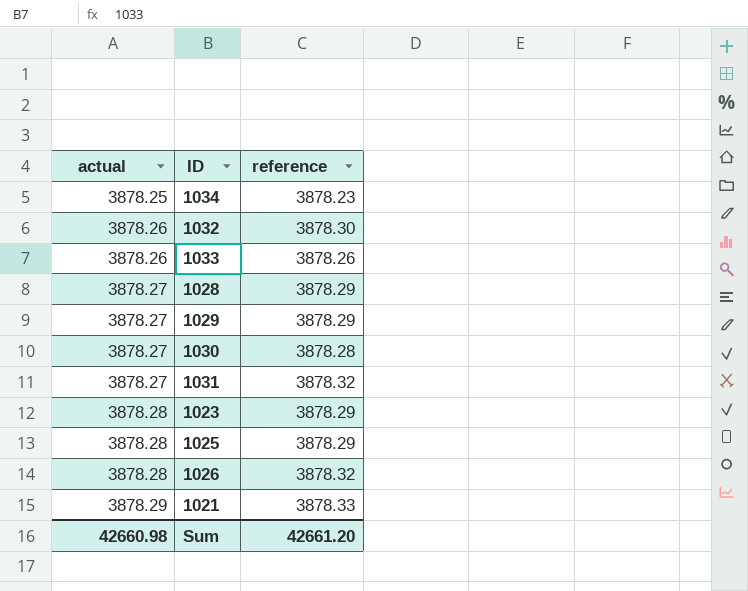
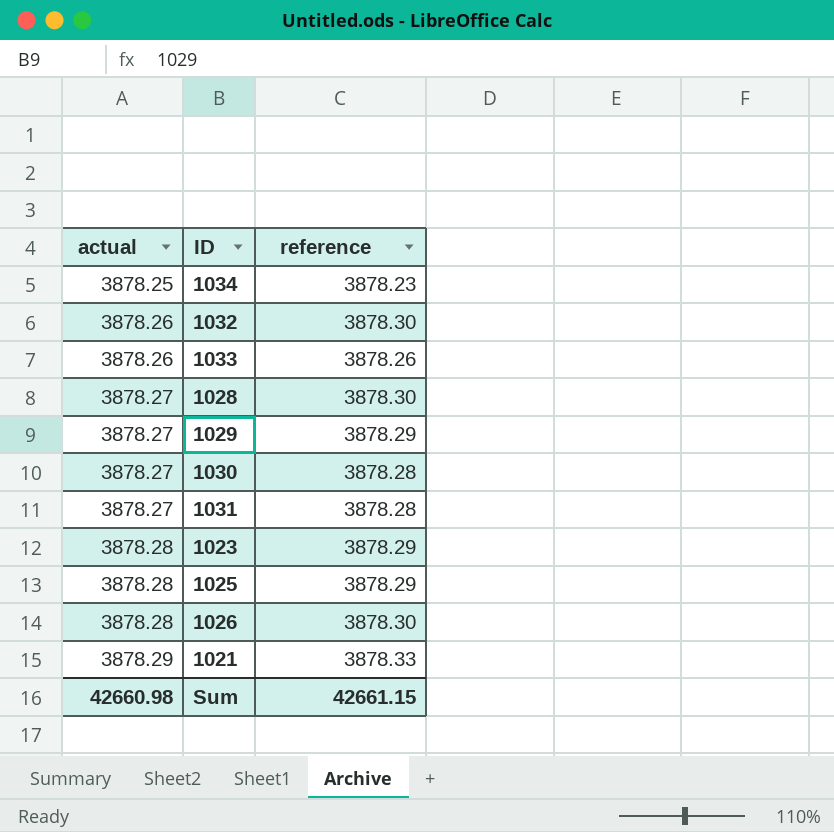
1028 | reference: 3878.29 -> 3878.30
1031 | reference: 3878.32 -> 3878.28
1026 | reference: 3878.32 -> 3878.30
Sum | reference: 42661.20 -> 42661.15

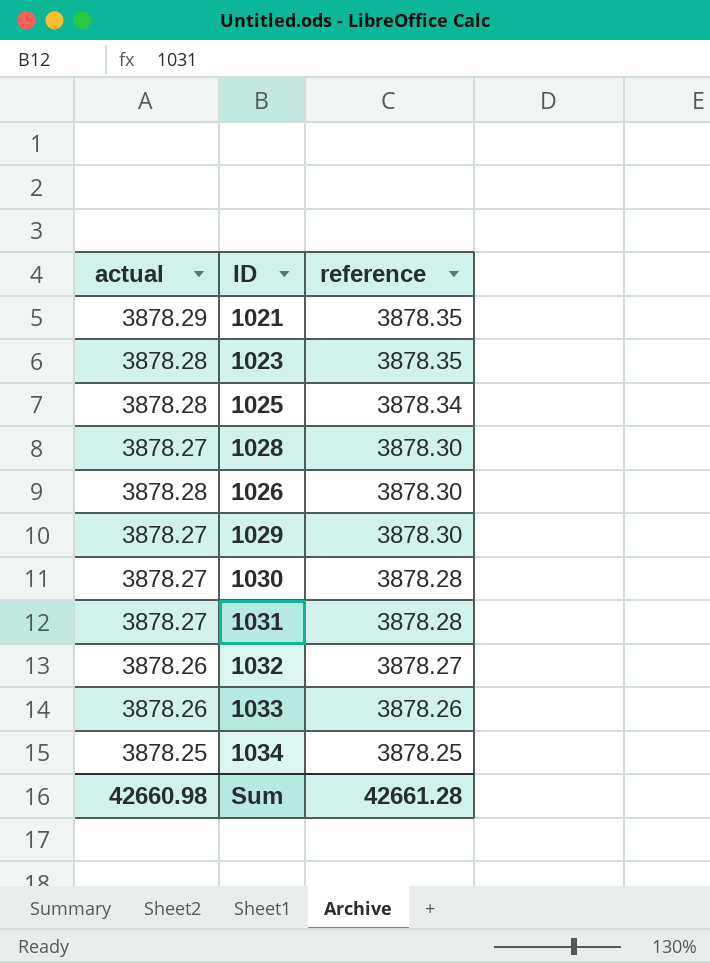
row order: actual ascending -> reference descending
1021 | reference: 3878.33 -> 3878.35
1023 | reference: 3878.29 -> 3878.35
1025 | reference: 3878.29 -> 3878.34
1029 | reference: 3878.29 -> 3878.30
1032 | reference: 3878.30 -> 3878.27
1034 | reference: 3878.23 -> 3878.25
Sum | reference: 42661.15 -> 42661.28

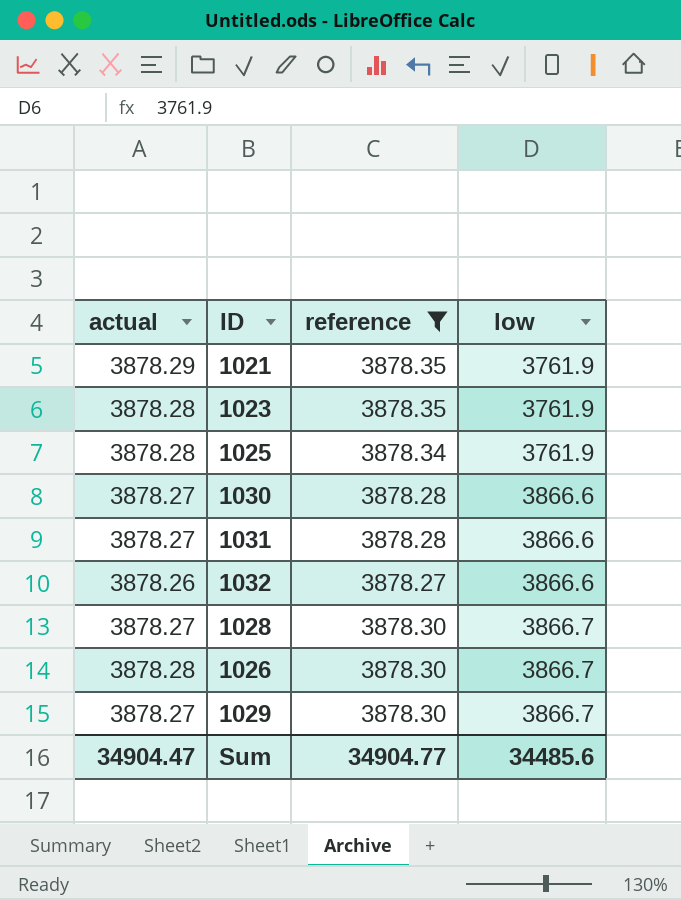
filter: none -> reference >= 3878.27
row order: reference descending -> low ascending
column low | position: none -> 4
Sum | actual: 42660.98 -> 34904.47
Sum | reference: 42661.28 -> 34904.77

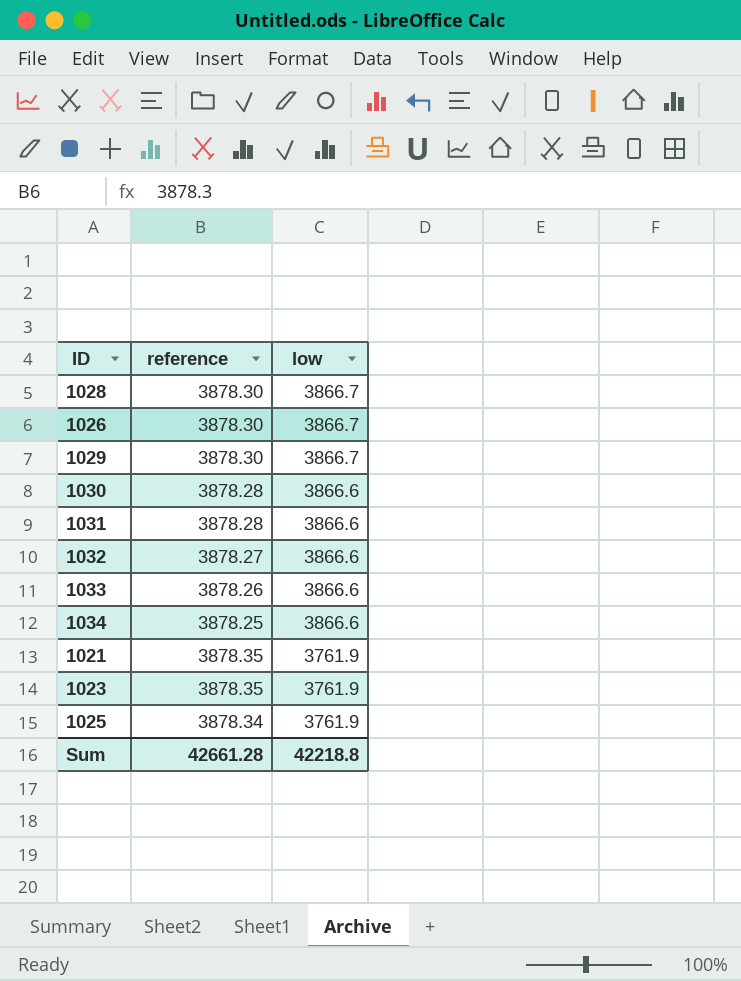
filter: reference >= 3878.27 -> none
row order: low ascending -> low descending
column actual | position: 1 -> none
Sum | reference: 34904.77 -> 42661.28
Sum | low: 34485.6 -> 42218.8

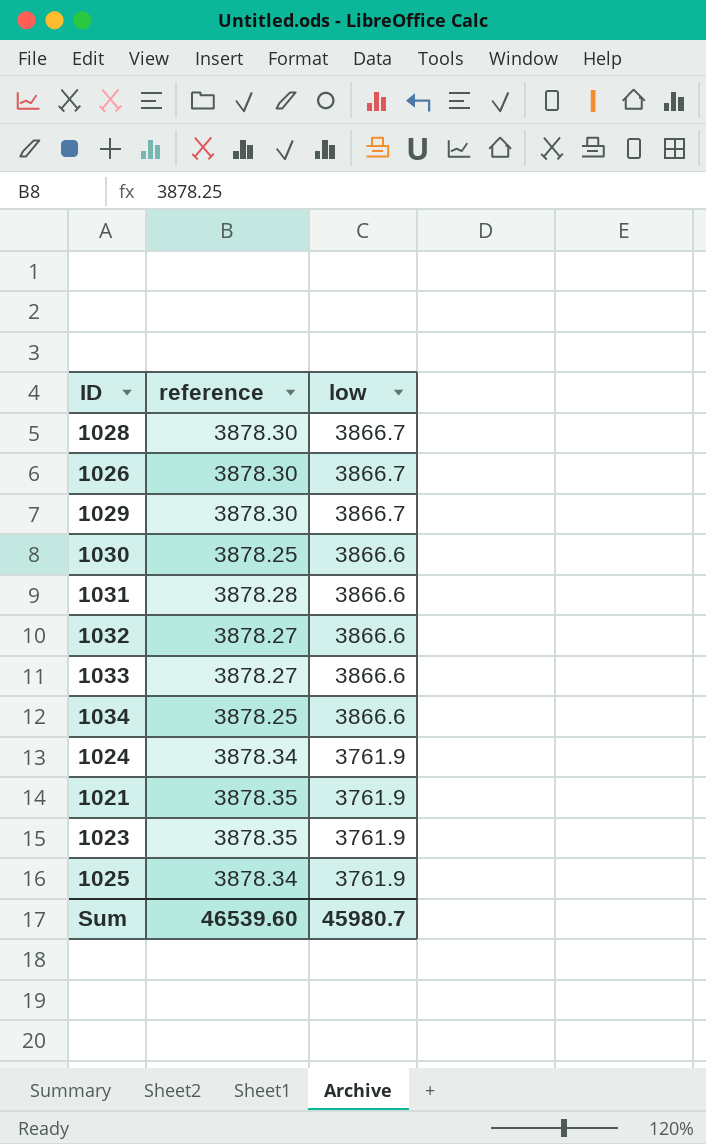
1030 | reference: 3878.28 -> 3878.25
1033 | reference: 3878.26 -> 3878.27
row 1024: none -> 3878.34 | 3761.9
Sum | reference: 42661.28 -> 46539.60
Sum | low: 42218.8 -> 45980.7

